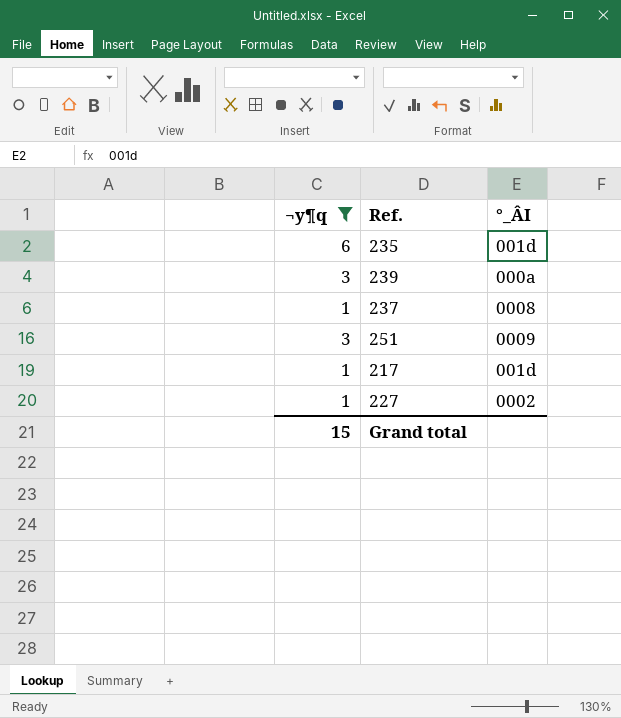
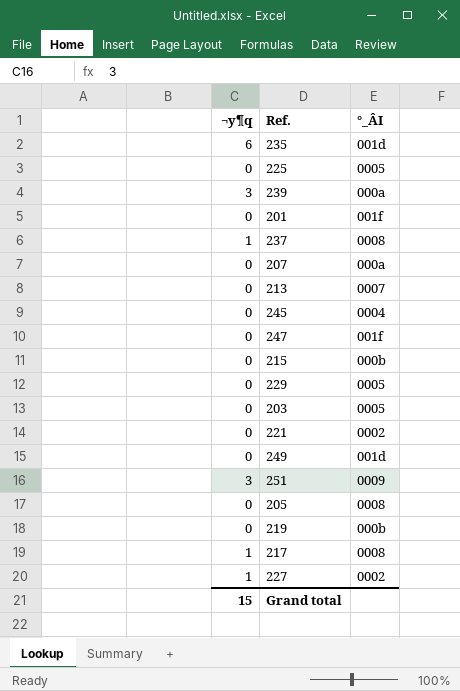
filter: ¬y¶q != 0 -> none
217 | °_ÂI: 001d -> 0008

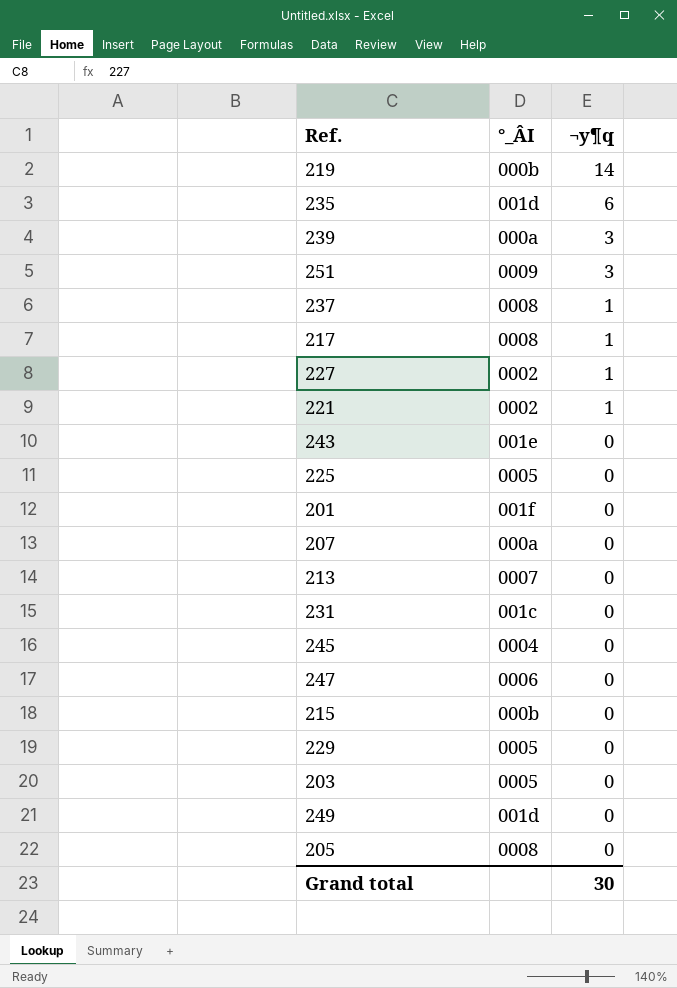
row order: none -> ¬y¶q descending
column ¬y¶q | position: 1 -> 3
219 | ¬y¶q: 0 -> 14
221 | ¬y¶q: 0 -> 1
row 243: none -> 001e | 0
row 231: none -> 001c | 0
247 | °_ÂI: 001f -> 0006
Grand total | ¬y¶q: 15 -> 30

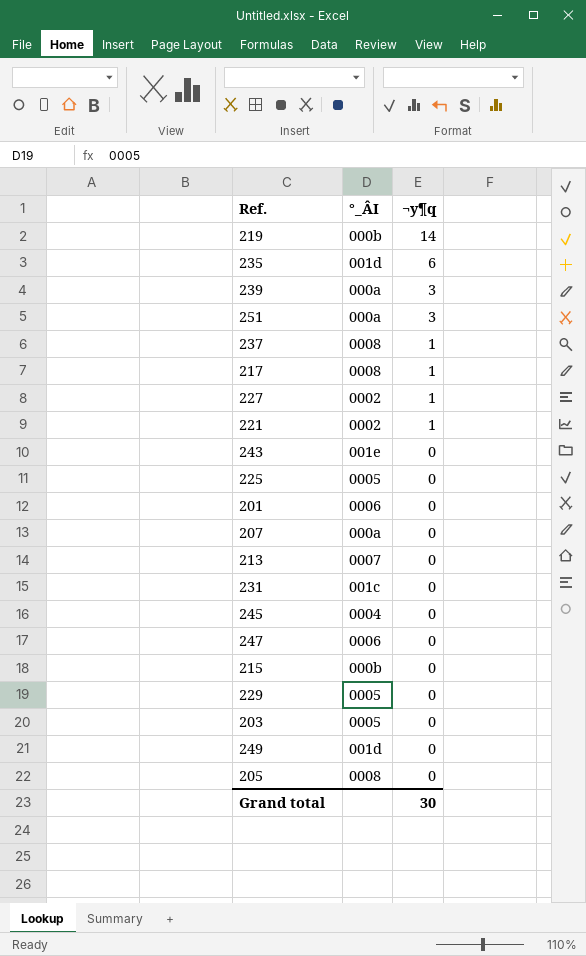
251 | °_ÂI: 0009 -> 000a
201 | °_ÂI: 001f -> 0006

